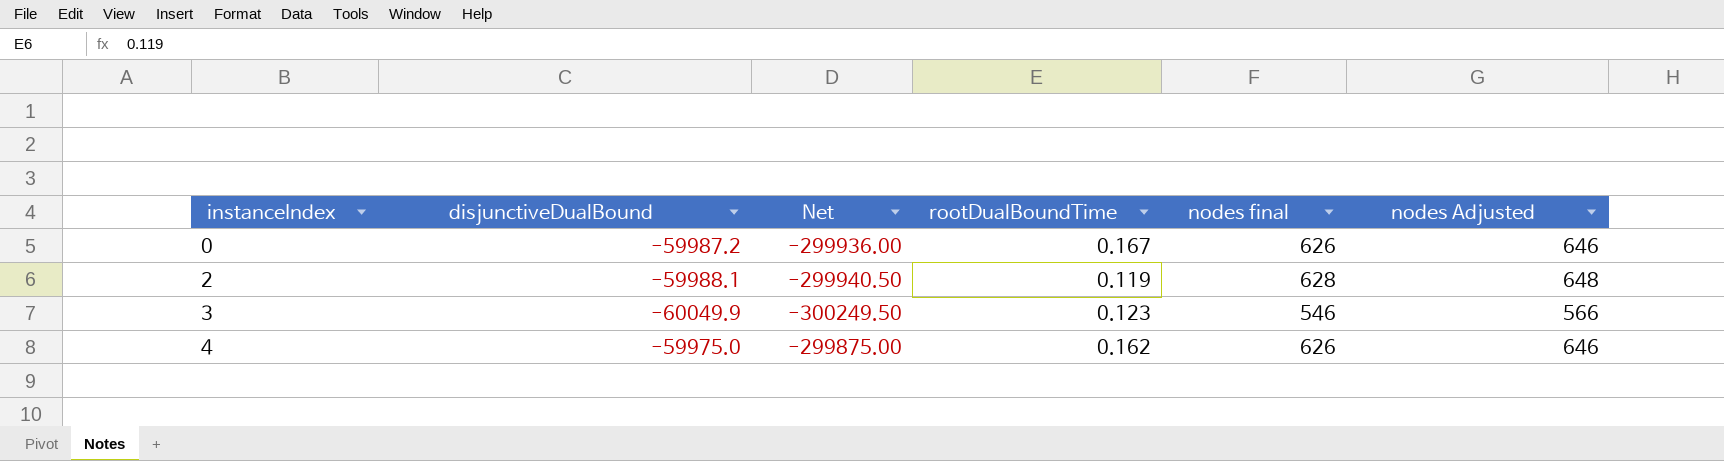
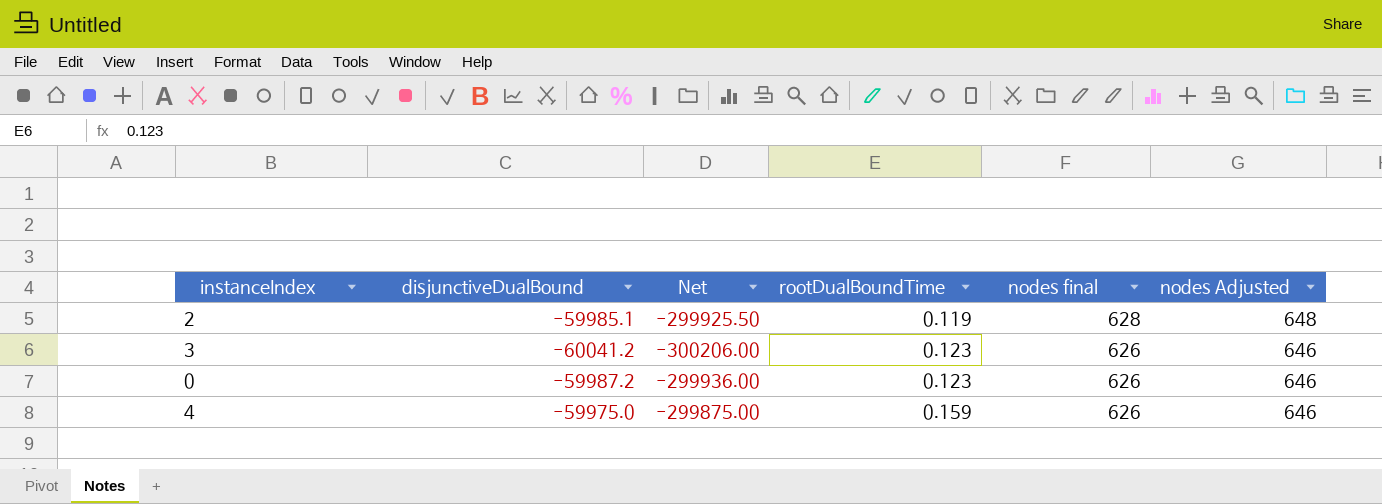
row order: instanceIndex ascending -> rootDualBoundTime ascending
2 | disjunctiveDualBound: -59988.1 -> -59985.1
2 | Net: -299940.50 -> -299925.50
3 | disjunctiveDualBound: -60049.9 -> -60041.2
3 | Net: -300249.50 -> -300206.00
3 | nodes final: 546 -> 626
3 | nodes Adjusted: 566 -> 646
0 | rootDualBoundTime: 0.167 -> 0.123
4 | rootDualBoundTime: 0.162 -> 0.159

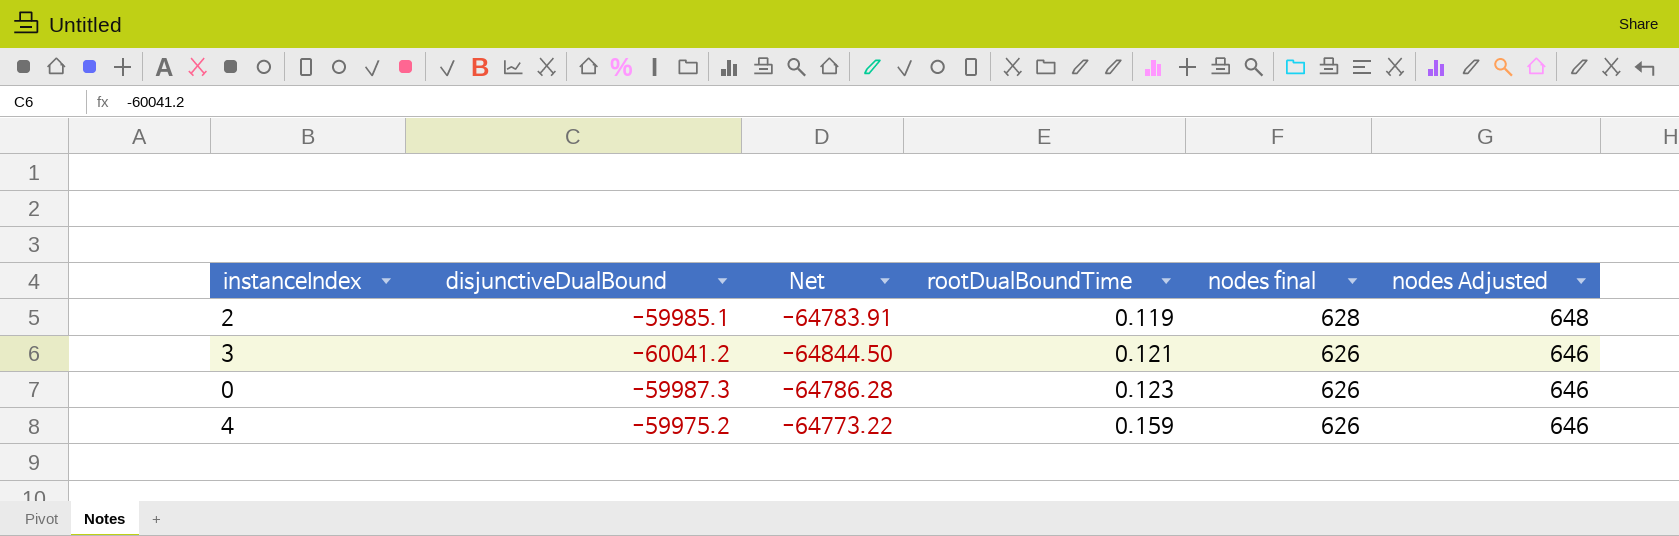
column Net | formula: [disjunctiveDualBound] * 5 -> [disjunctiveDualBound] * 1.08
3 | rootDualBoundTime: 0.123 -> 0.121
0 | disjunctiveDualBound: -59987.2 -> -59987.3
4 | disjunctiveDualBound: -59975.0 -> -59975.2

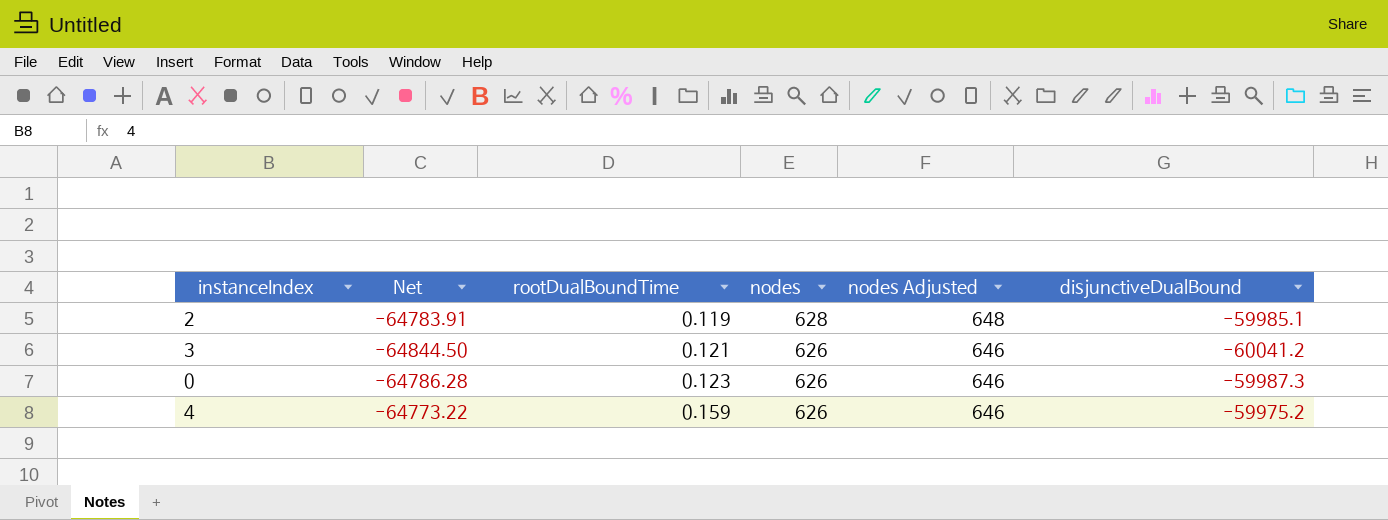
column name: nodes final -> nodes
column disjunctiveDualBound | position: 2 -> 6

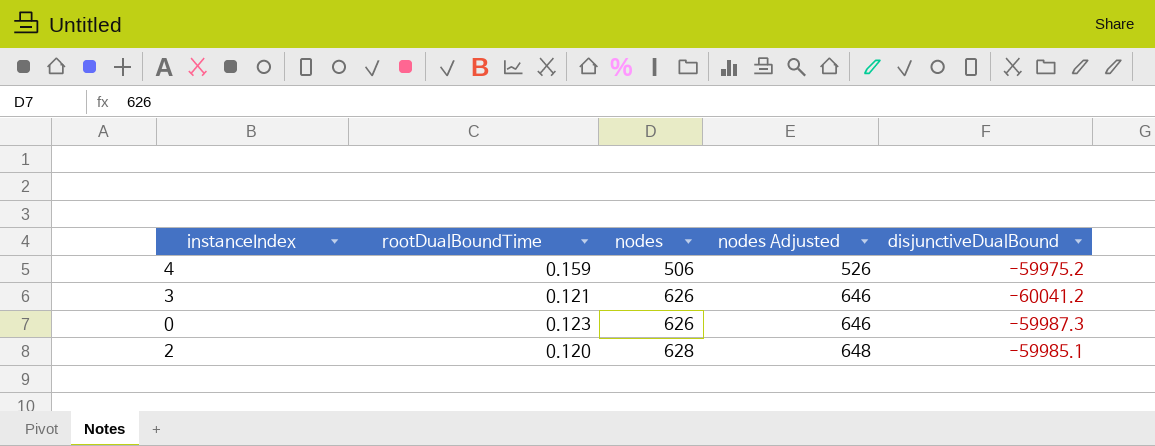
row order: rootDualBoundTime ascending -> nodes ascending
column Net | formula: [disjunctiveDualBound] * 1.08 -> none
4 | nodes: 626 -> 506
4 | nodes Adjusted: 646 -> 526
2 | rootDualBoundTime: 0.119 -> 0.120

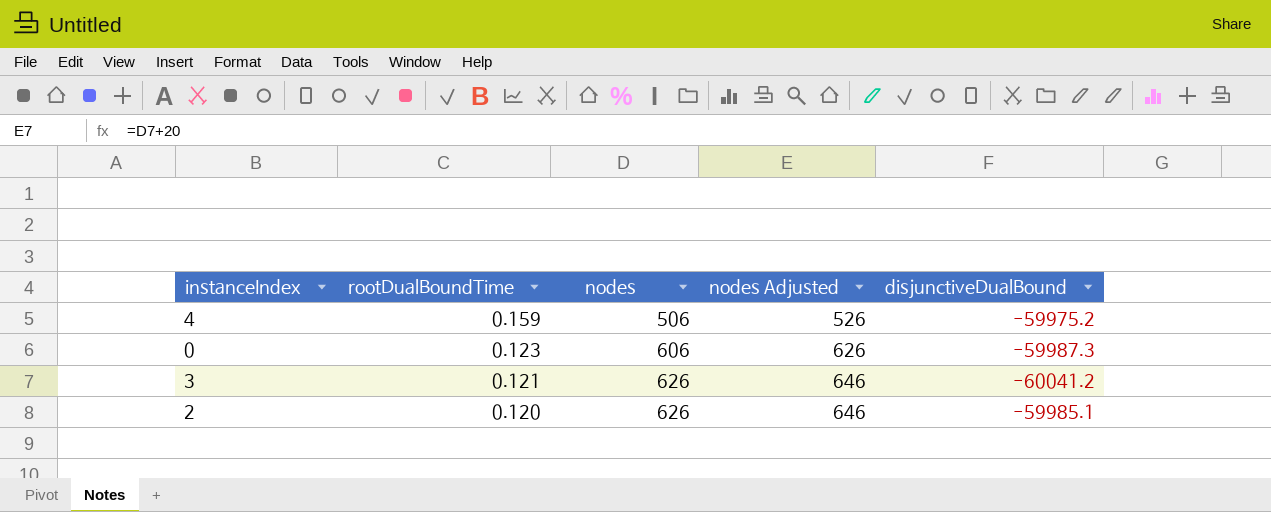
row order: nodes ascending -> rootDualBoundTime descending
0 | nodes: 626 -> 606
0 | nodes Adjusted: 646 -> 626
2 | nodes: 628 -> 626
2 | nodes Adjusted: 648 -> 646

